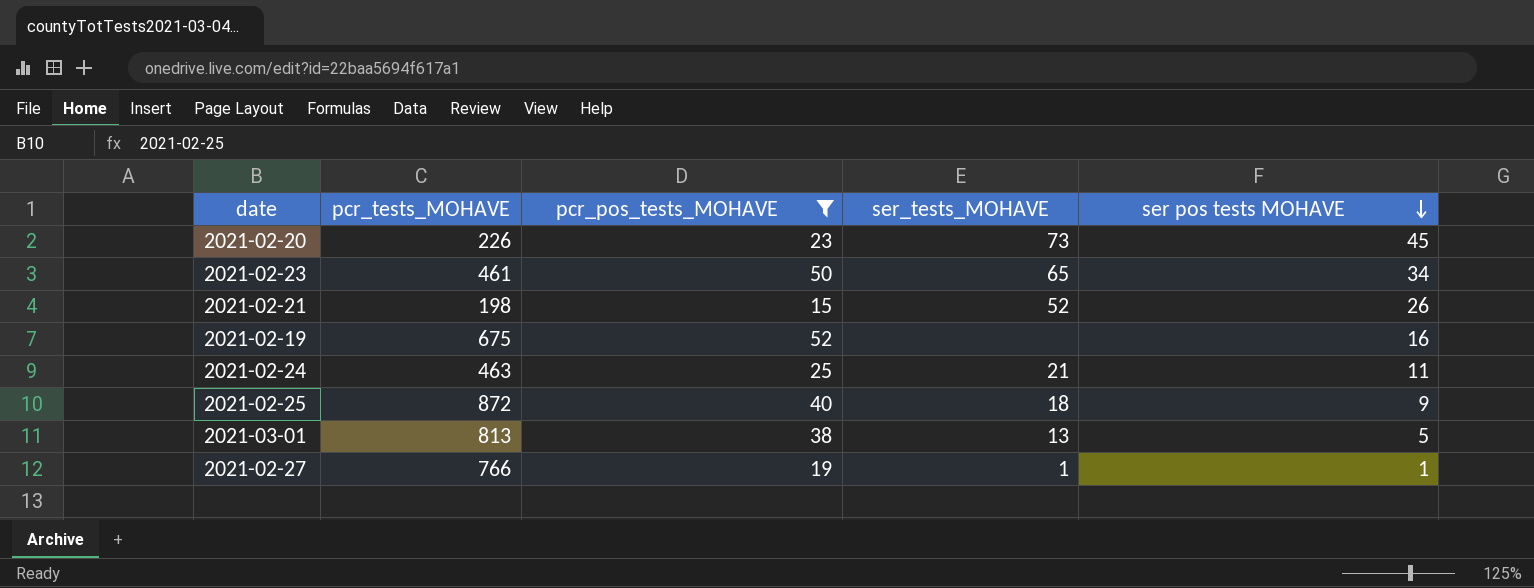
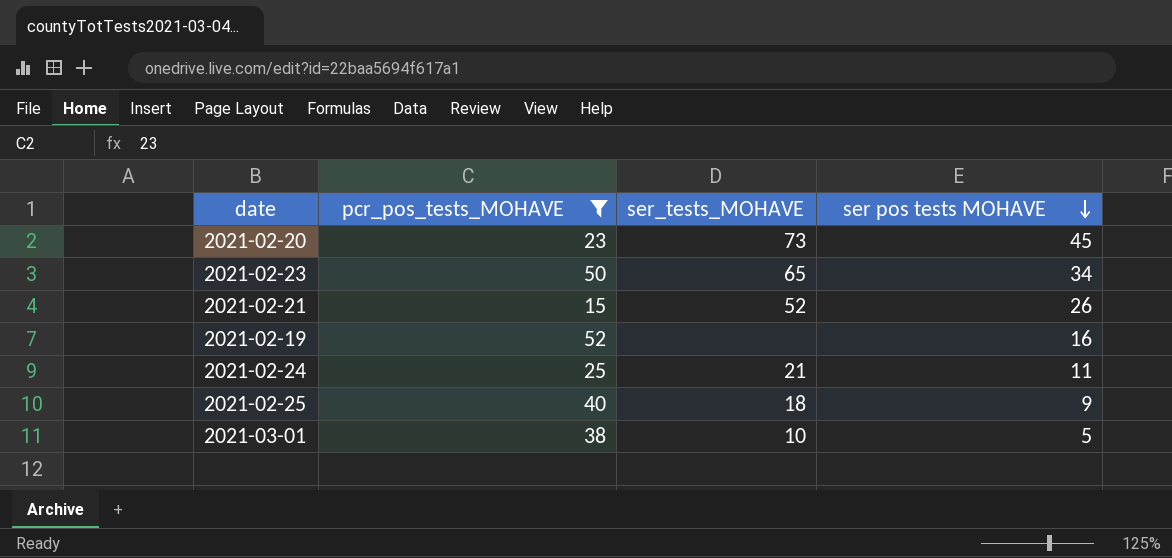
column pcr_tests_MOHAVE | position: 2 -> none
row 2021-02-27: 766 | 19 | 1 | 1 -> none
2021-03-01 | ser_tests_MOHAVE: 13 -> 10

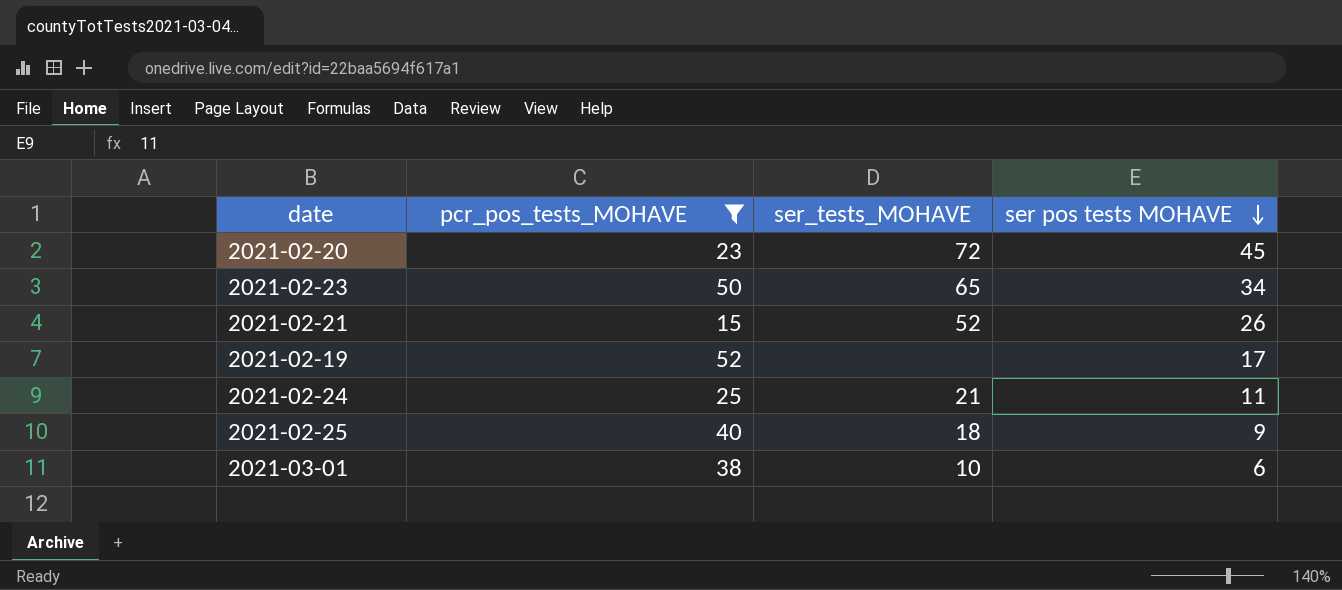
2021-02-20 | ser_tests_MOHAVE: 73 -> 72
2021-02-19 | ser pos tests MOHAVE: 16 -> 17
2021-03-01 | ser pos tests MOHAVE: 5 -> 6

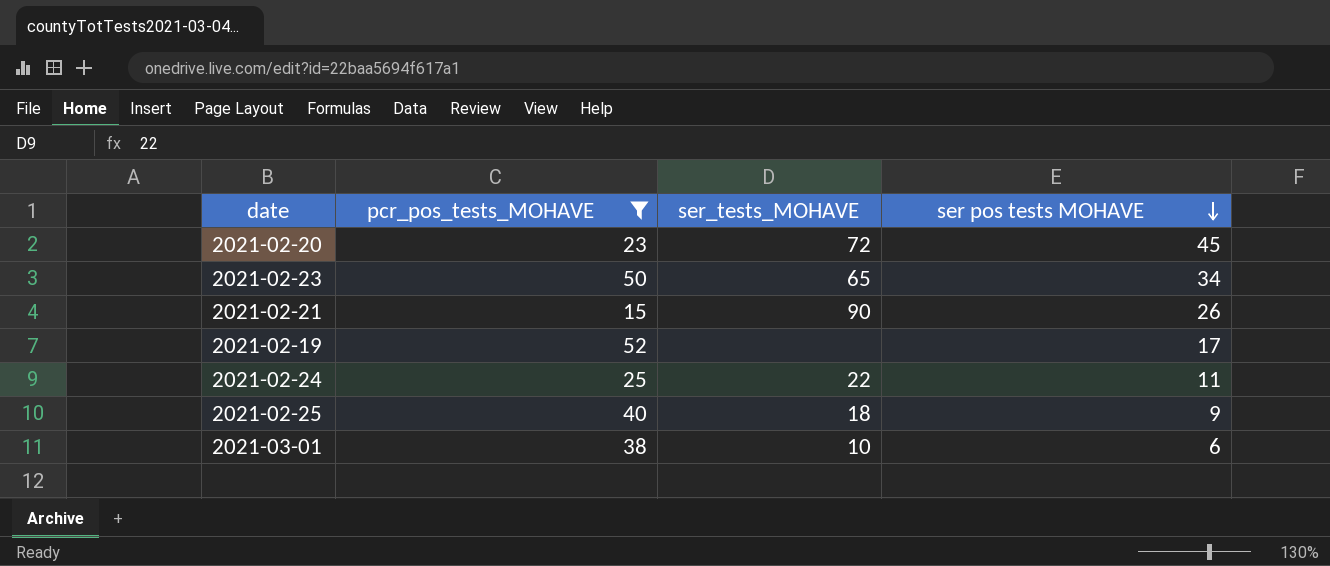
2021-02-21 | ser_tests_MOHAVE: 52 -> 90
2021-02-24 | ser_tests_MOHAVE: 21 -> 22

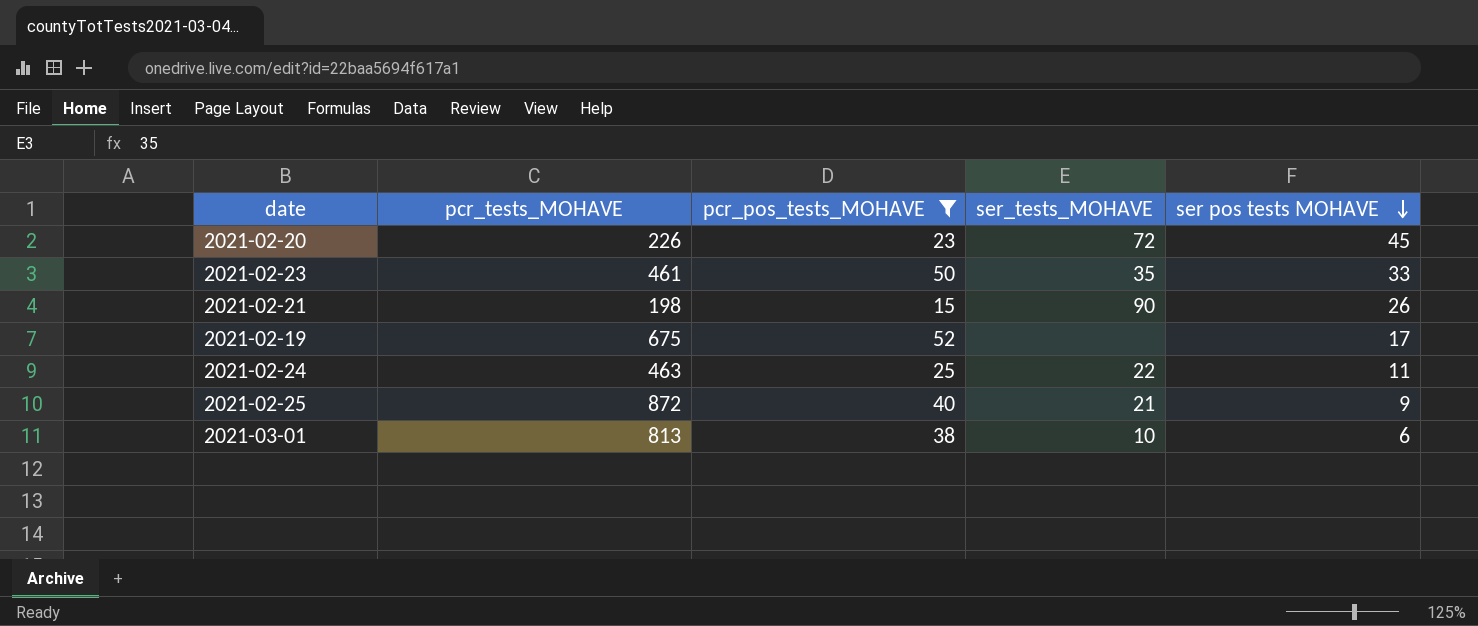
column pcr_tests_MOHAVE | position: none -> 2
2021-02-23 | ser_tests_MOHAVE: 65 -> 35
2021-02-23 | ser pos tests MOHAVE: 34 -> 33
2021-02-25 | ser_tests_MOHAVE: 18 -> 21

